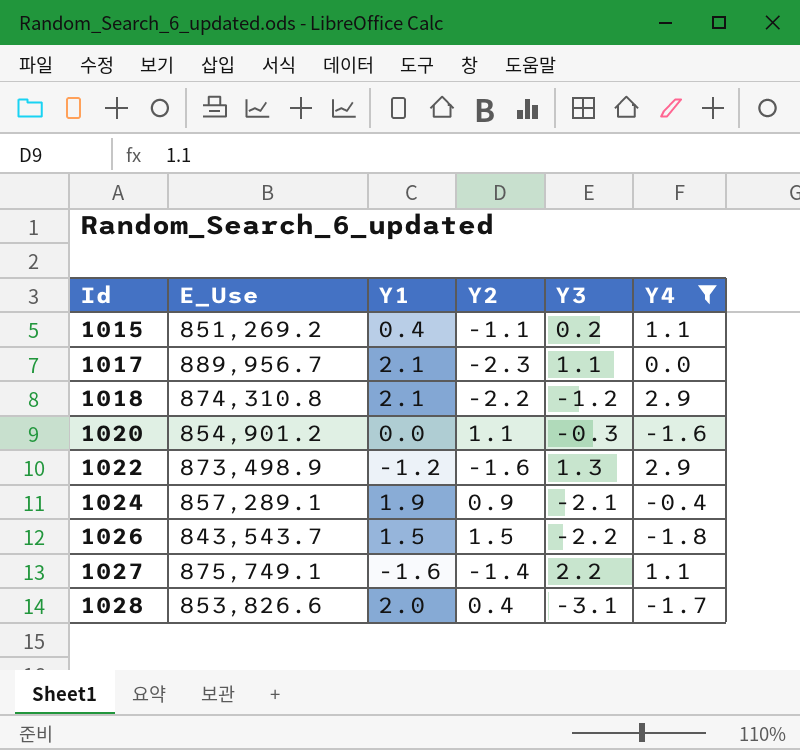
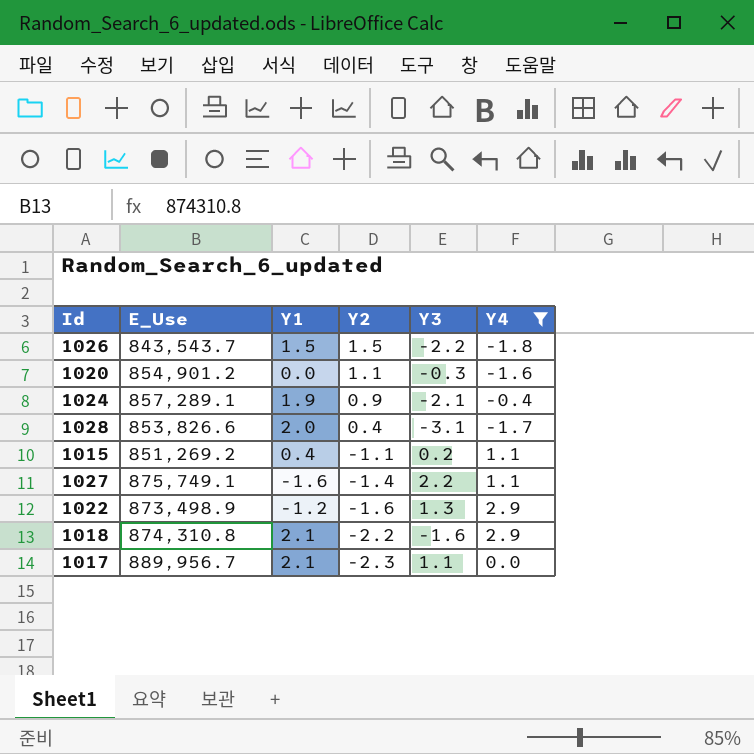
row order: Id ascending -> Y2 descending
1018 | Y3: -1.2 -> -1.6

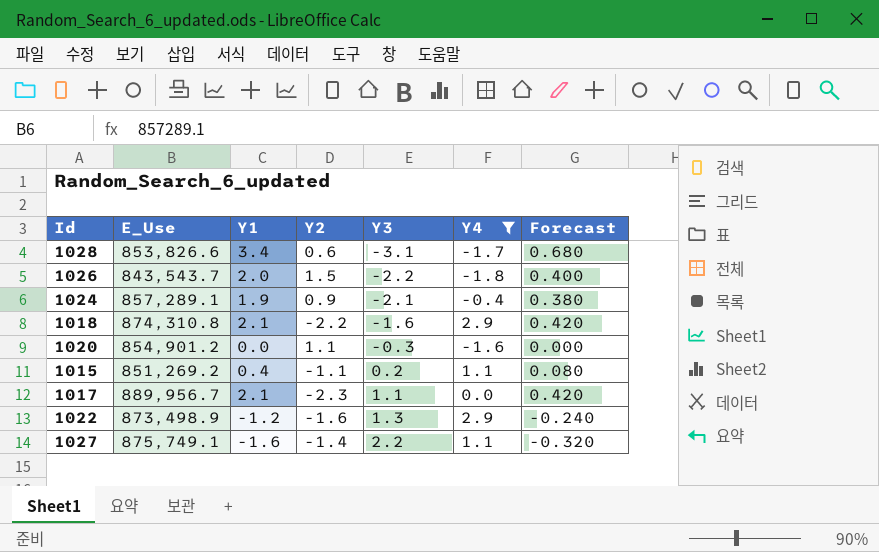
row order: Y2 descending -> Y3 ascending
column Forecast | formula: none -> [Y1] * 0.2
1028 | Y1: 2.0 -> 3.4
1028 | Y2: 0.4 -> 0.6
1026 | Y1: 1.5 -> 2.0

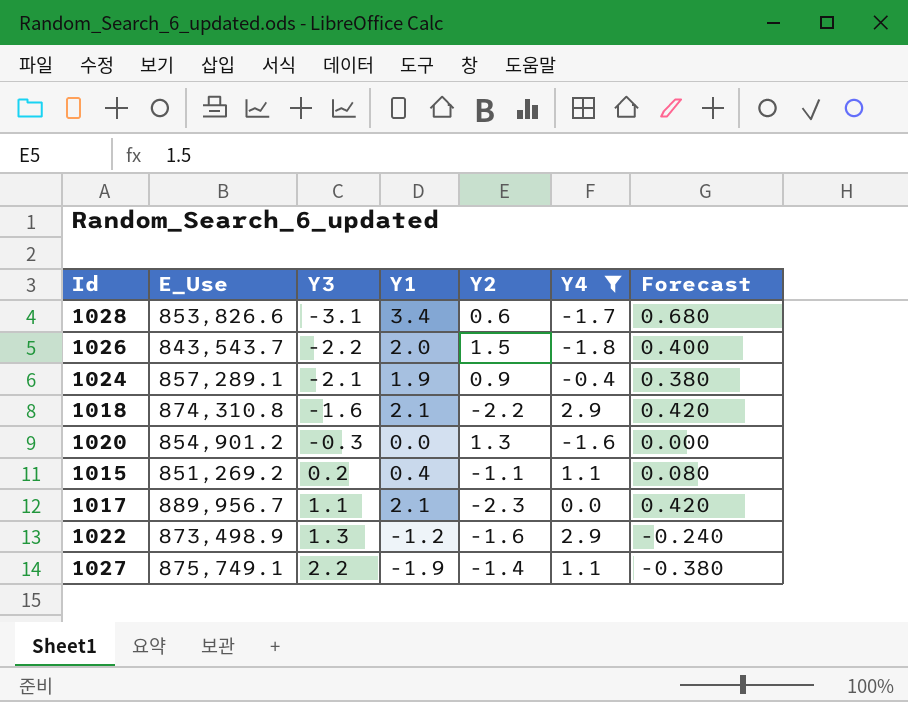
column Y3 | position: 5 -> 3
1020 | Y2: 1.1 -> 1.3
1027 | Y1: -1.6 -> -1.9
1027 | Forecast: -0.320 -> -0.380

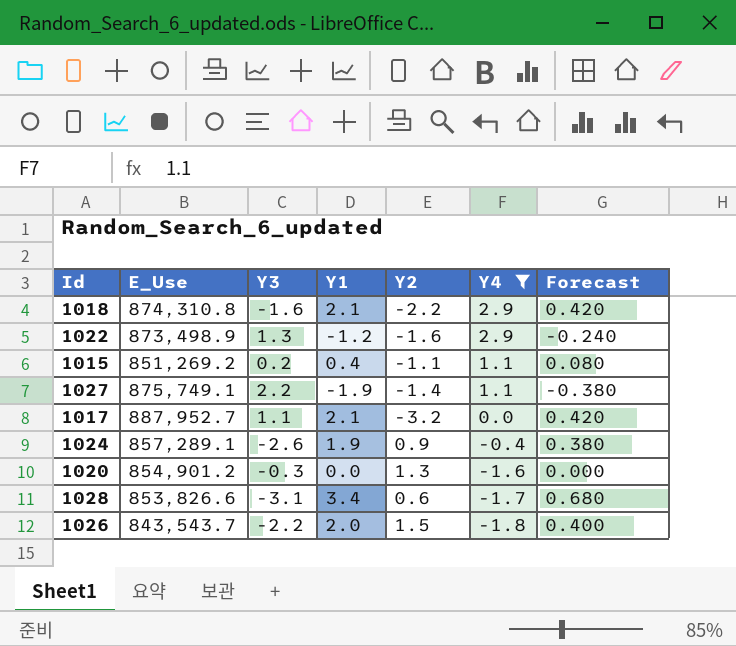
row order: Y3 ascending -> Y4 descending
1017 | E_Use: 889,956.7 -> 887,952.7
1017 | Y2: -2.3 -> -3.2
1024 | Y3: -2.1 -> -2.6

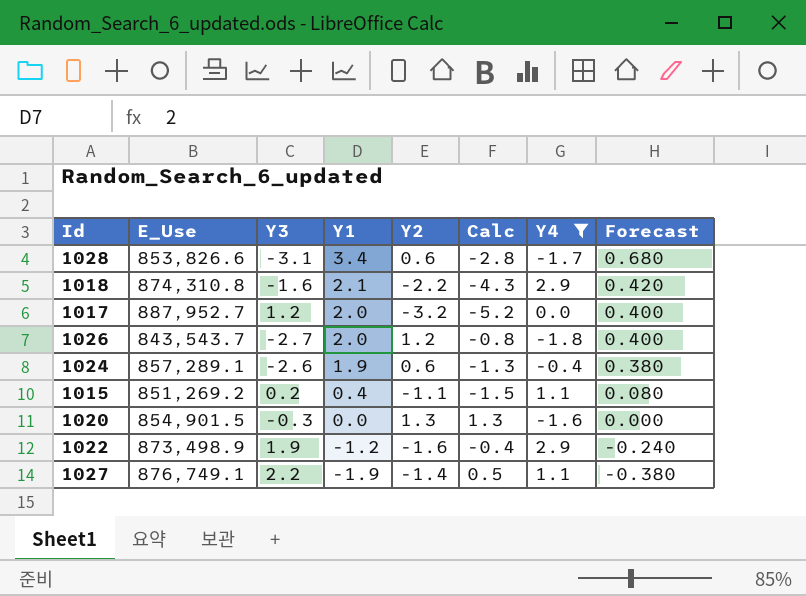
row order: Y4 descending -> Y1 descending
column Calc | formula: none -> [Y2] - [Y1]
1017 | Y3: 1.1 -> 1.2
1017 | Y1: 2.1 -> 2.0
1017 | Forecast: 0.420 -> 0.400
1026 | Y3: -2.2 -> -2.7
1026 | Y2: 1.5 -> 1.2
1024 | Y2: 0.9 -> 0.6
1020 | E_Use: 854,901.2 -> 854,901.5
1022 | Y3: 1.3 -> 1.9
1027 | E_Use: 875,749.1 -> 876,749.1

